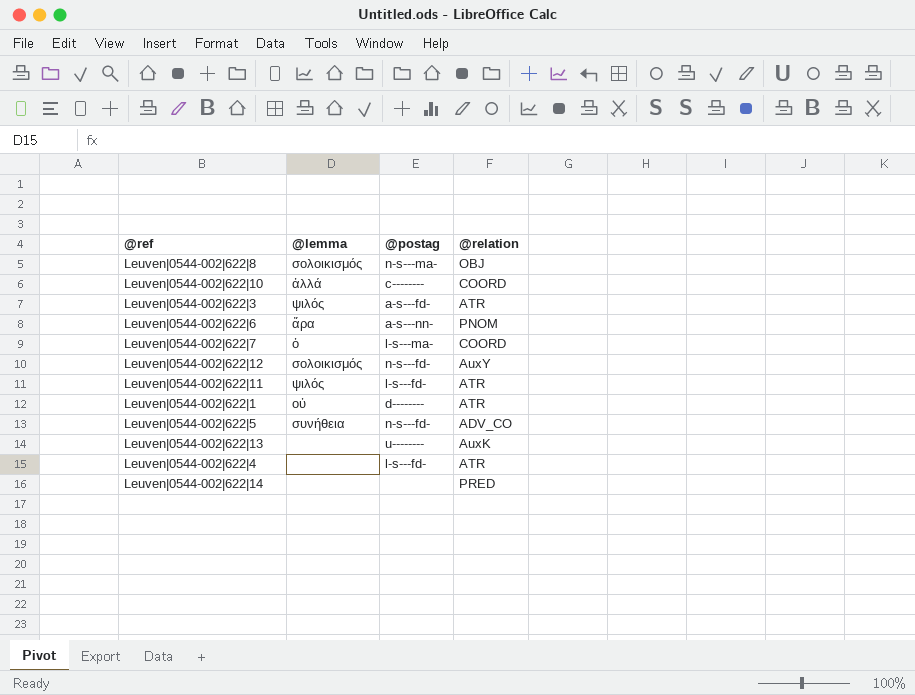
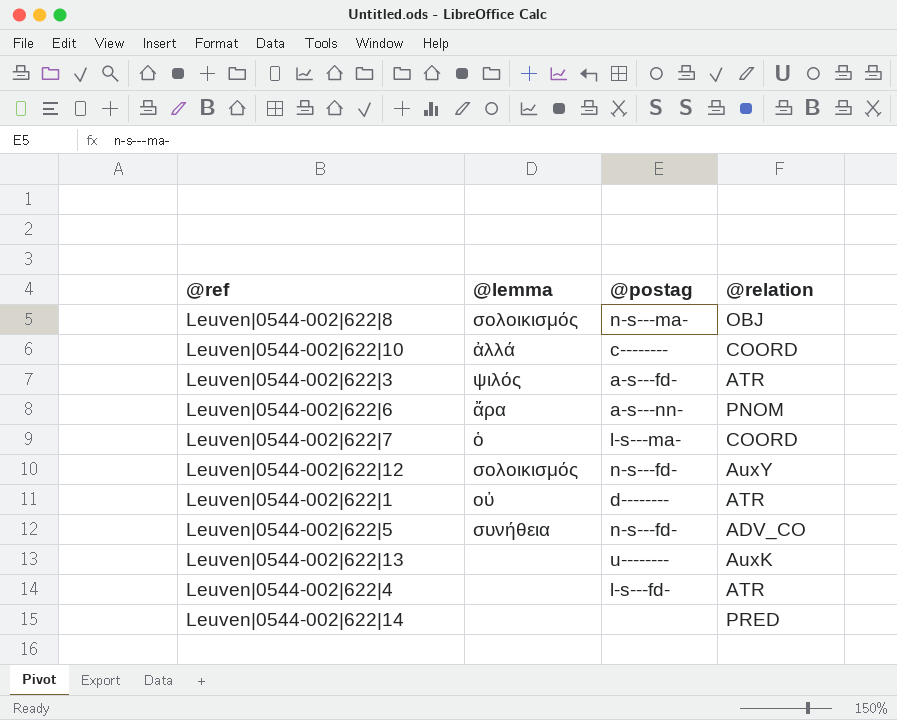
row Leuven|0544-002|622|11: ψιλός | l-s---fd- | ATR -> none

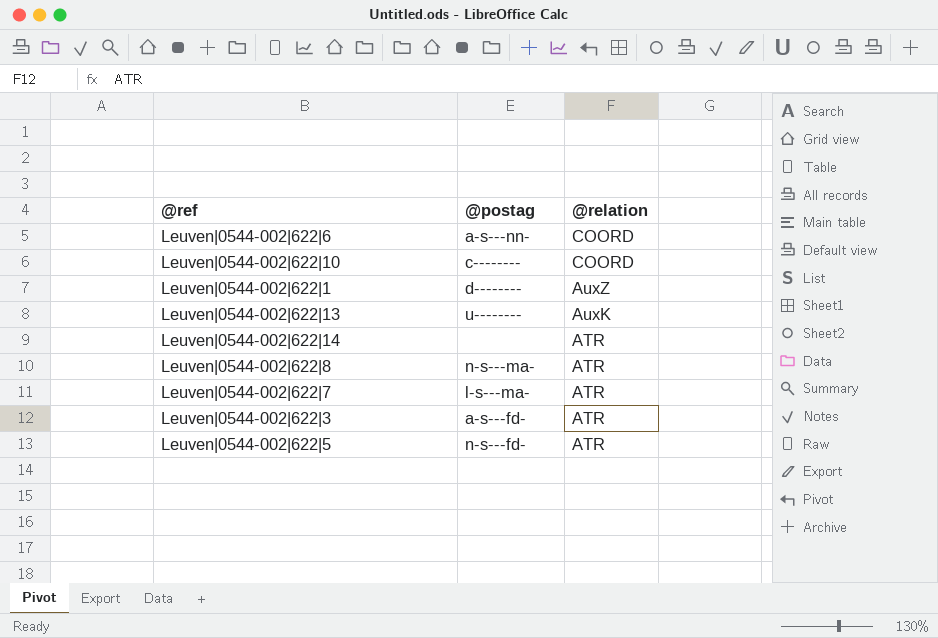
row order: none -> @relation descending
column @lemma | position: 2 -> none
row Leuven|0544-002|622|12: σολοικισμός | n-s---fd- | AuxY -> none
row Leuven|0544-002|622|4: none | l-s---fd- | ATR -> none
Leuven|0544-002|622|6 | @relation: PNOM -> COORD
Leuven|0544-002|622|1 | @relation: ATR -> AuxZ
Leuven|0544-002|622|14 | @relation: PRED -> ATR
Leuven|0544-002|622|8 | @relation: OBJ -> ATR
Leuven|0544-002|622|7 | @relation: COORD -> ATR
Leuven|0544-002|622|5 | @relation: ADV_CO -> ATR

